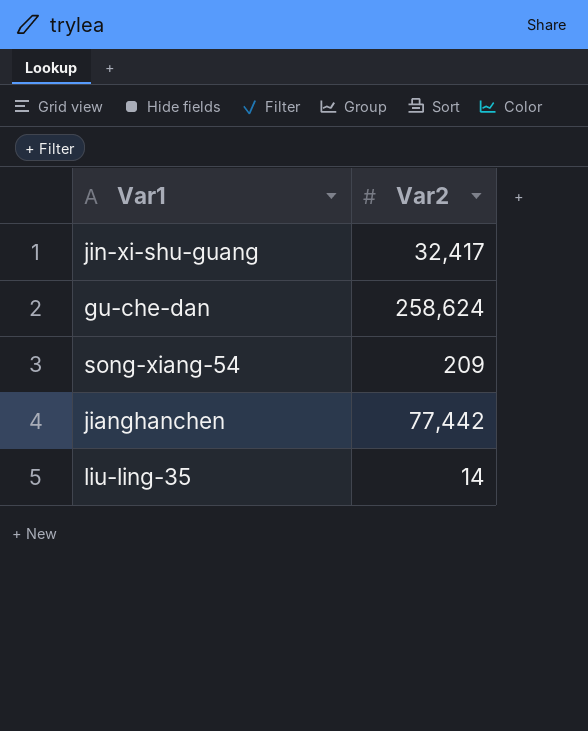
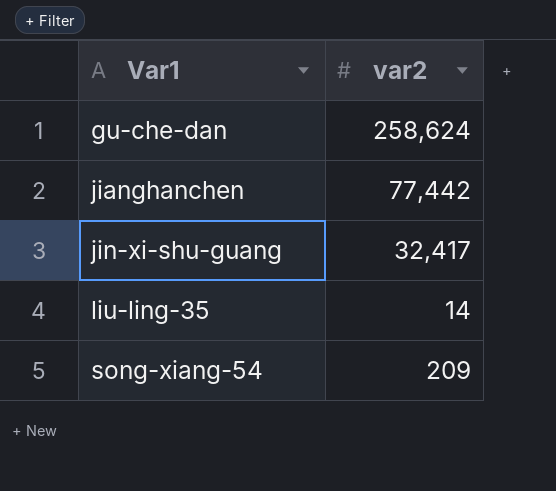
row order: none -> Var1 ascending
column name: Var2 -> var2

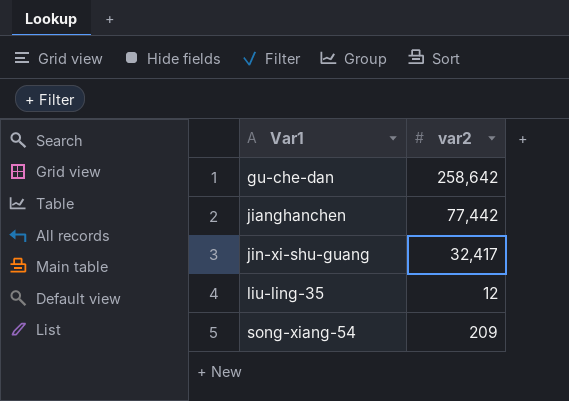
gu-che-dan | var2: 258,624 -> 258,642
liu-ling-35 | var2: 14 -> 12

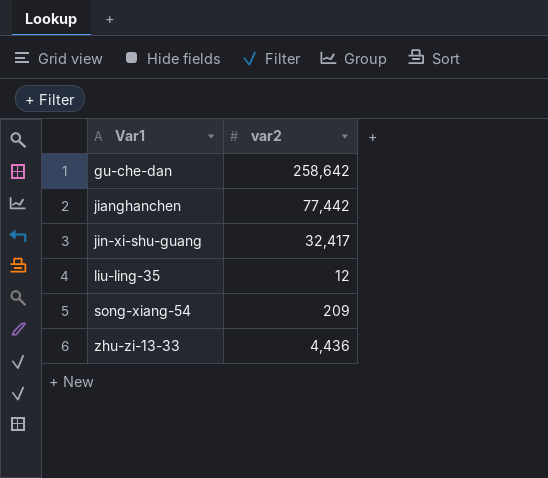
row zhu-zi-13-33: none -> 4,436

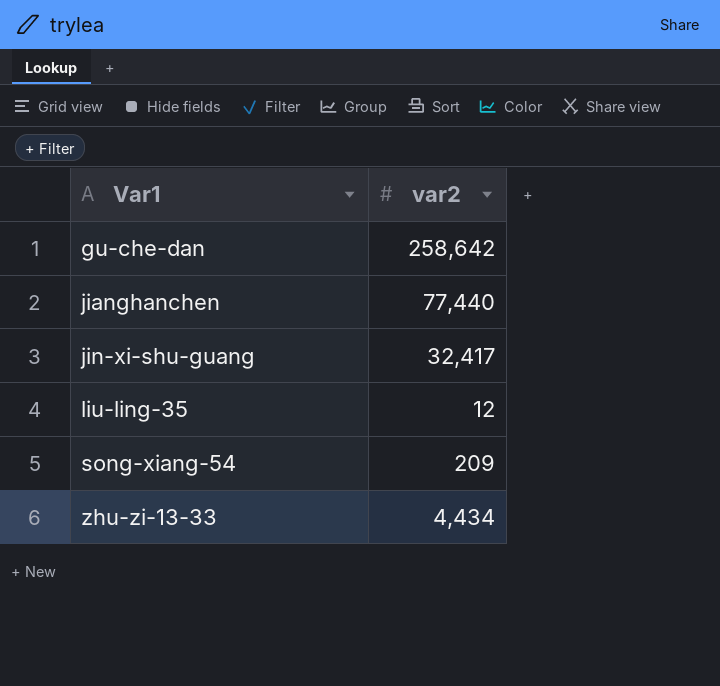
jianghanchen | var2: 77,442 -> 77,440
zhu-zi-13-33 | var2: 4,436 -> 4,434

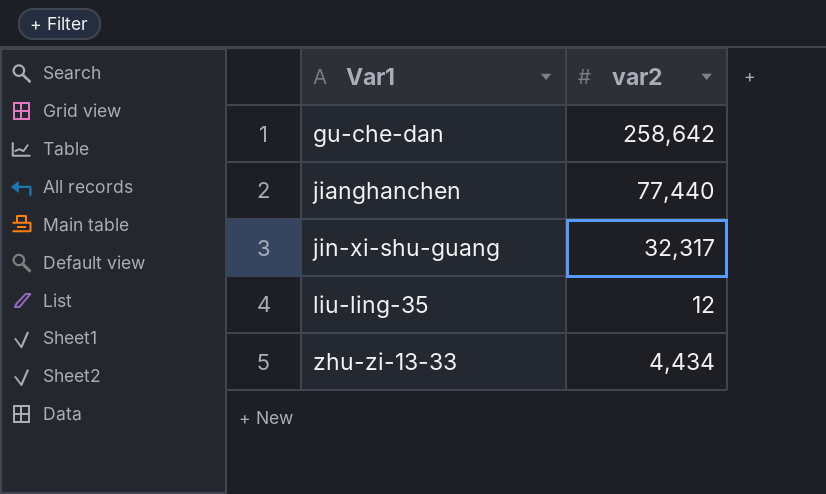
row song-xiang-54: 209 -> none
jin-xi-shu-guang | var2: 32,417 -> 32,317

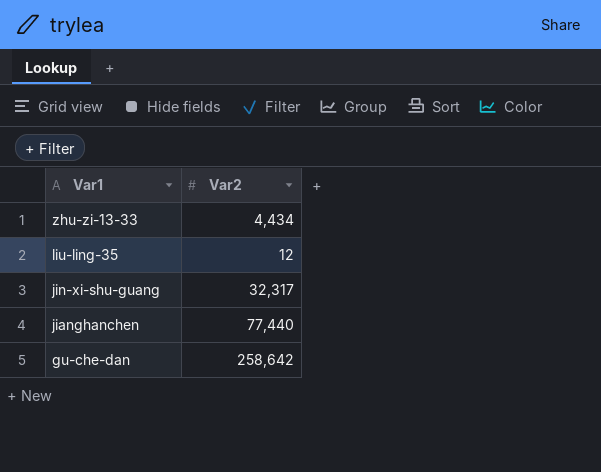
row order: Var1 ascending -> Var1 descending
column name: var2 -> Var2

